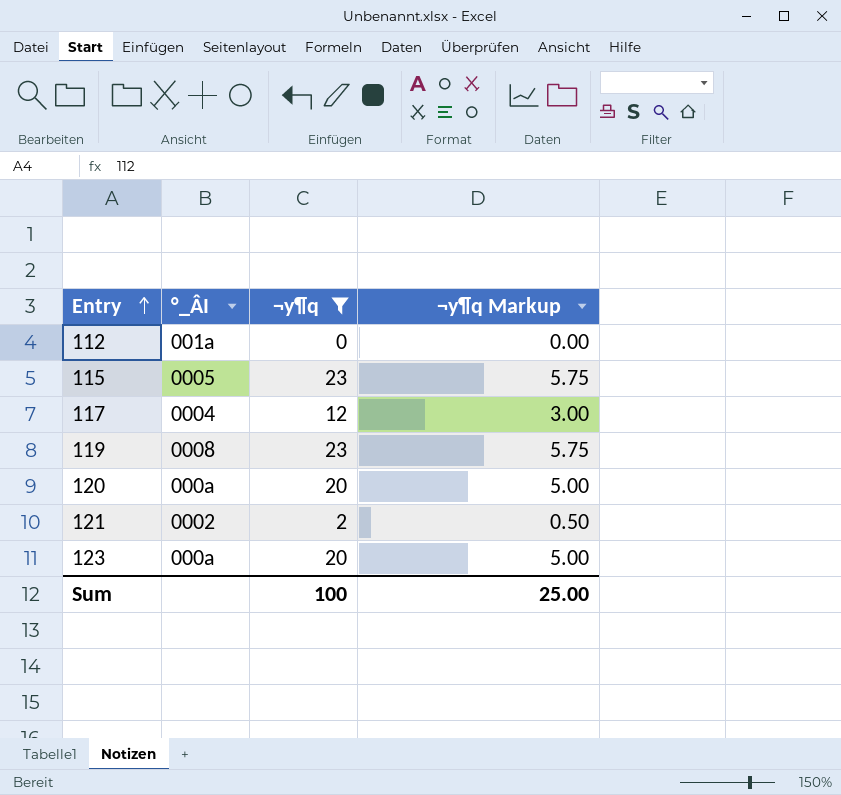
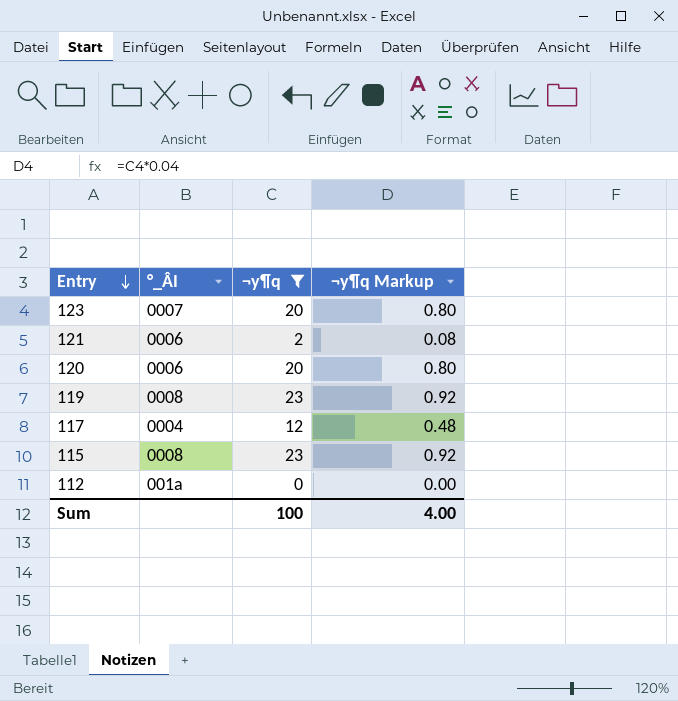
row order: Entry ascending -> Entry descending
column ¬y¶q Markup | formula: [¬y¶q] * 0.25 -> [¬y¶q] * 0.04
123 | °_ÂI: 000a -> 0007
121 | °_ÂI: 0002 -> 0006
120 | °_ÂI: 000a -> 0006
115 | °_ÂI: 0005 -> 0008
Sum | ¬y¶q Markup: 25.00 -> 4.00

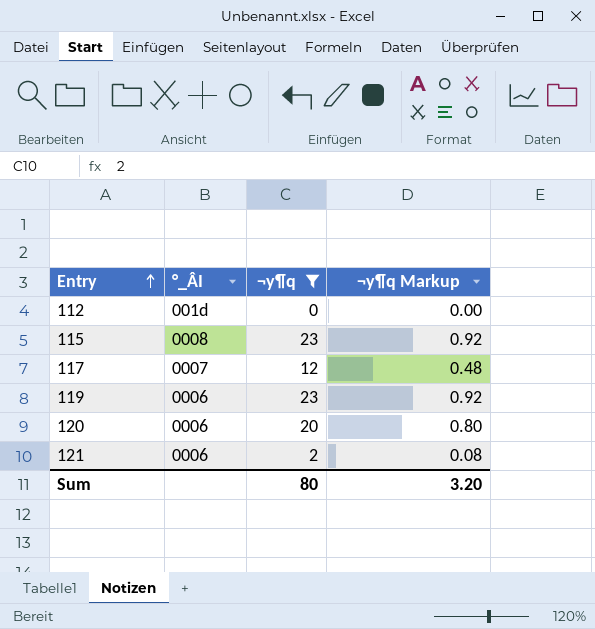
row order: Entry descending -> Entry ascending
row 123: 0007 | 20 | 0.80 -> none
112 | °_ÂI: 001a -> 001d
117 | °_ÂI: 0004 -> 0007
119 | °_ÂI: 0008 -> 0006
Sum | ¬y¶q: 100 -> 80
Sum | ¬y¶q Markup: 4.00 -> 3.20

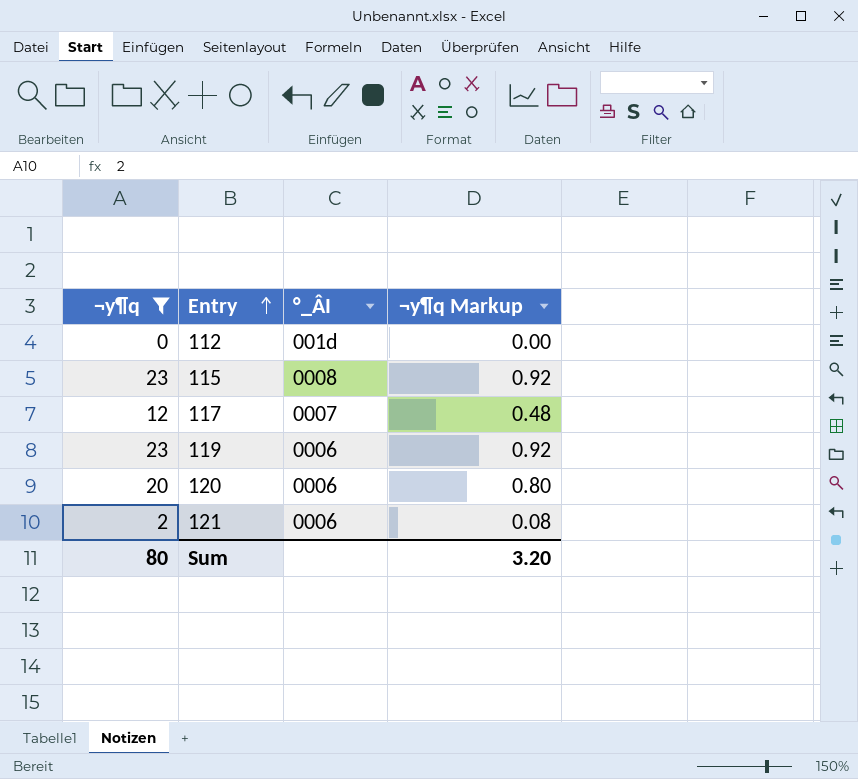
column ¬y¶q | position: 3 -> 1

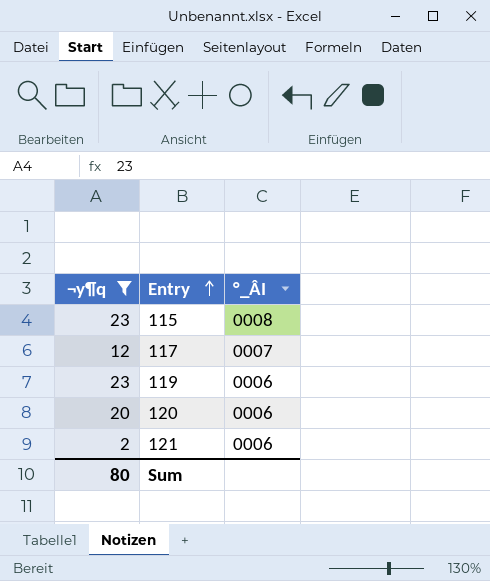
column ¬y¶q Markup | formula: [¬y¶q] * 0.04 -> none
row 112: 0 | 001d | 0.00 -> none

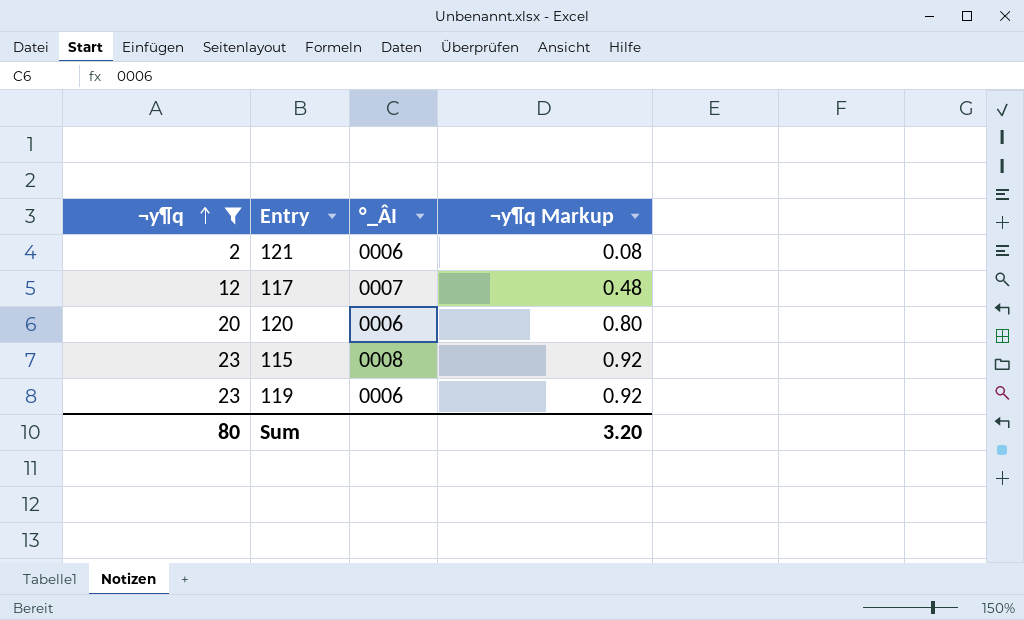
row order: Entry ascending -> ¬y¶q ascending
column ¬y¶q Markup | formula: none -> [¬y¶q] * 0.04

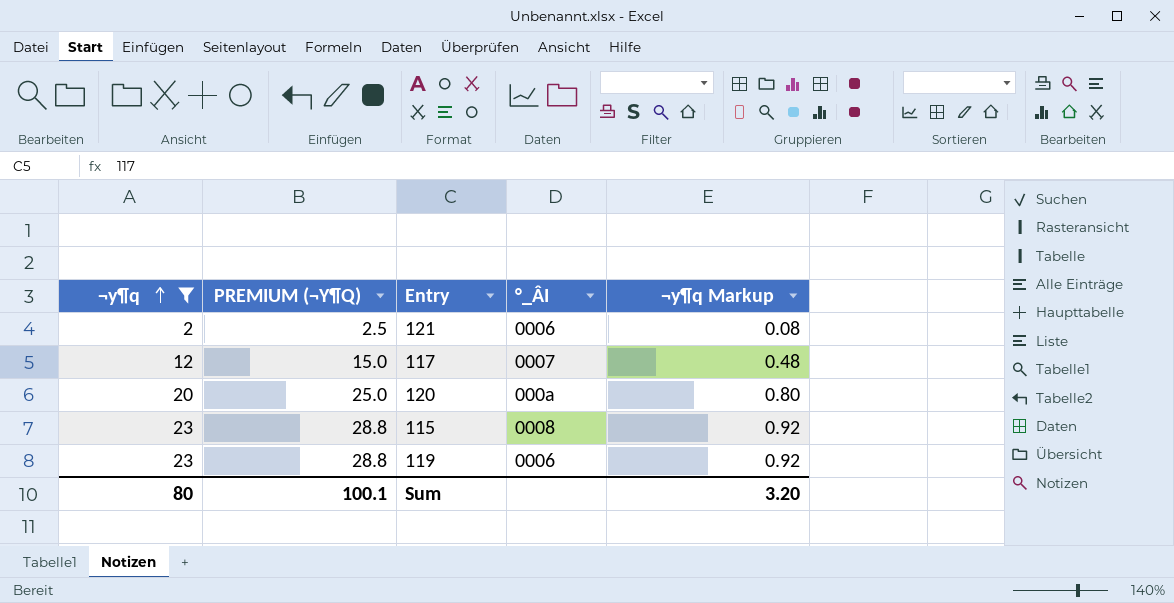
column PREMIUM (¬Y¶Q) | formula: none -> [¬y¶q] * 1.25
120 | °_ÂI: 0006 -> 000a

